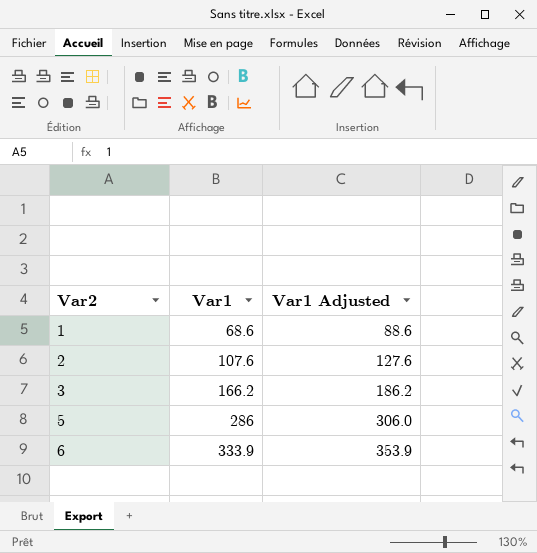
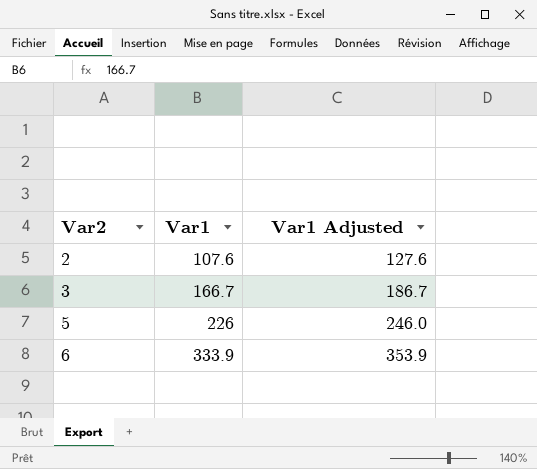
row 1: 68.6 | 88.6 -> none
3 | Var1: 166.2 -> 166.7
3 | Var1 Adjusted: 186.2 -> 186.7
5 | Var1: 286 -> 226
5 | Var1 Adjusted: 306.0 -> 246.0

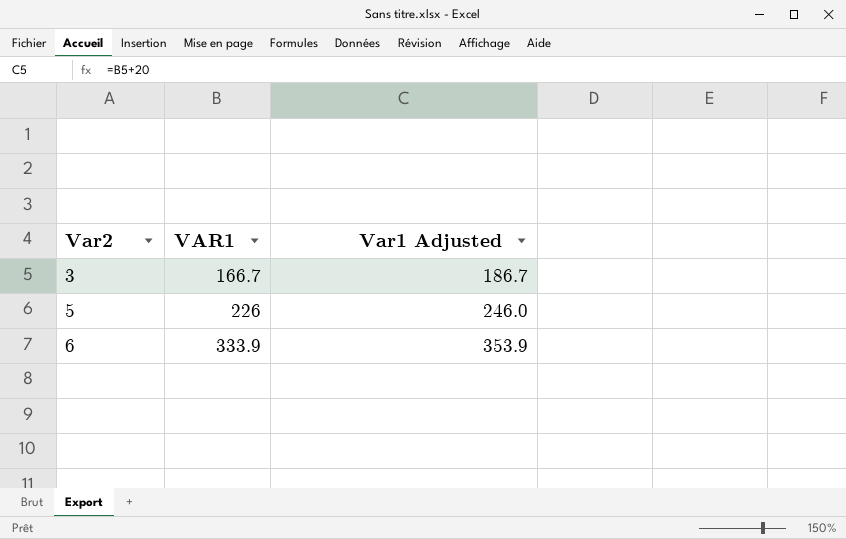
column name: Var1 -> VAR1
row 2: 107.6 | 127.6 -> none

